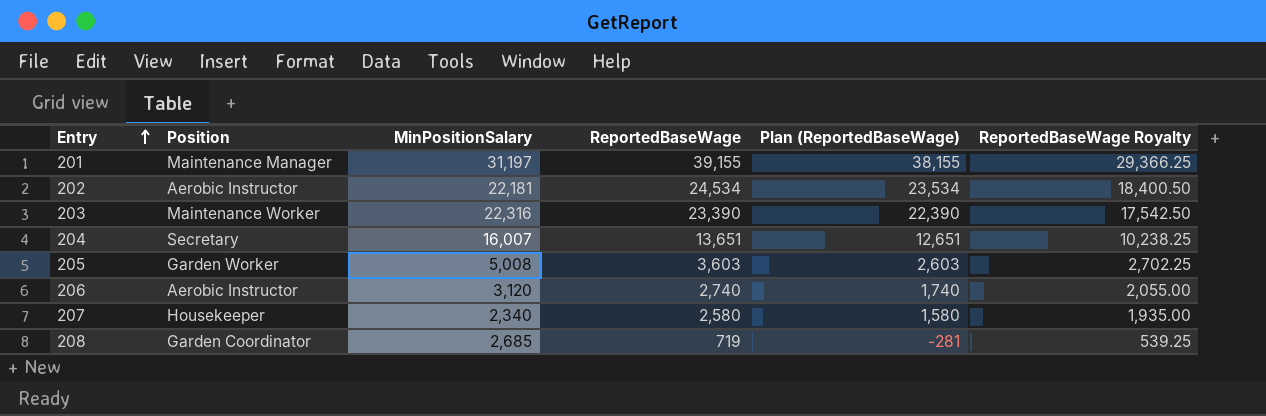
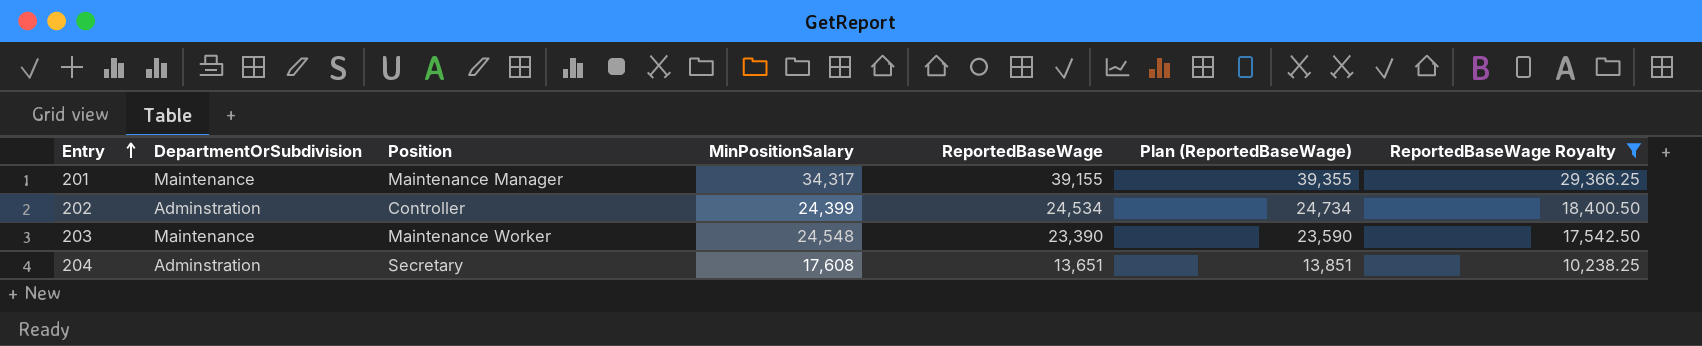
filter: none -> ReportedBaseWage Royalty >= 10,238.25
column DepartmentOrSubdivision | position: none -> 2
column Plan (ReportedBaseWage) | formula: [ReportedBaseWage] - 1000 -> [ReportedBaseWage] + 200
201 | MinPositionSalary: 31,197 -> 34,317
202 | Position: Aerobic Instructor -> Controller
202 | MinPositionSalary: 22,181 -> 24,399
203 | MinPositionSalary: 22,316 -> 24,548
204 | MinPositionSalary: 16,007 -> 17,608

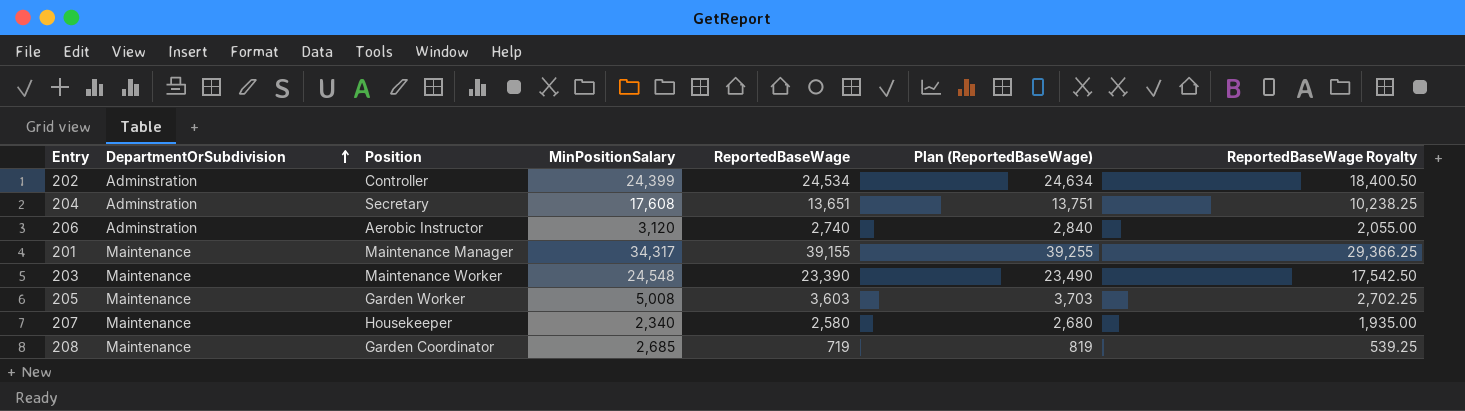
filter: ReportedBaseWage Royalty >= 10,238.25 -> none
row order: Entry ascending -> DepartmentOrSubdivision ascending
column Plan (ReportedBaseWage) | formula: [ReportedBaseWage] + 200 -> [ReportedBaseWage] + 100

